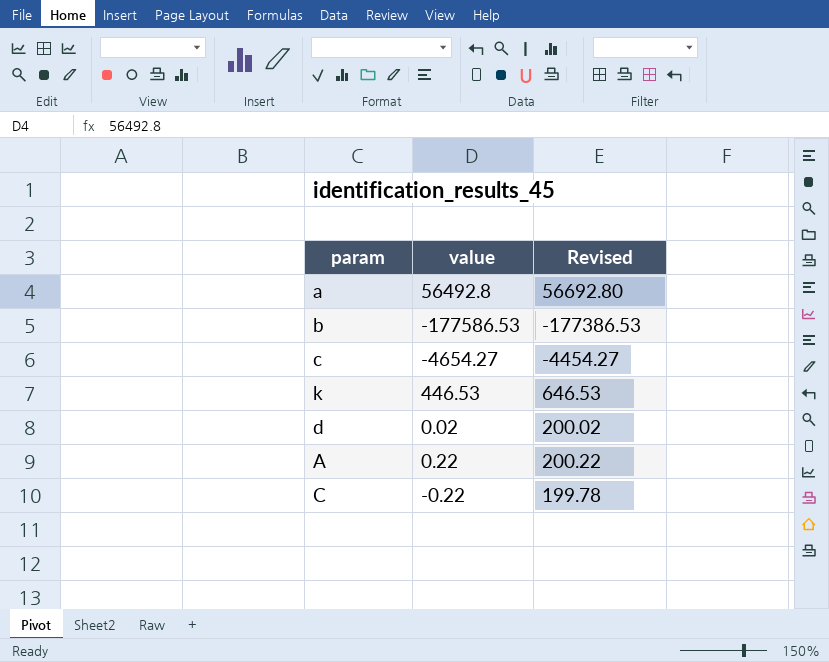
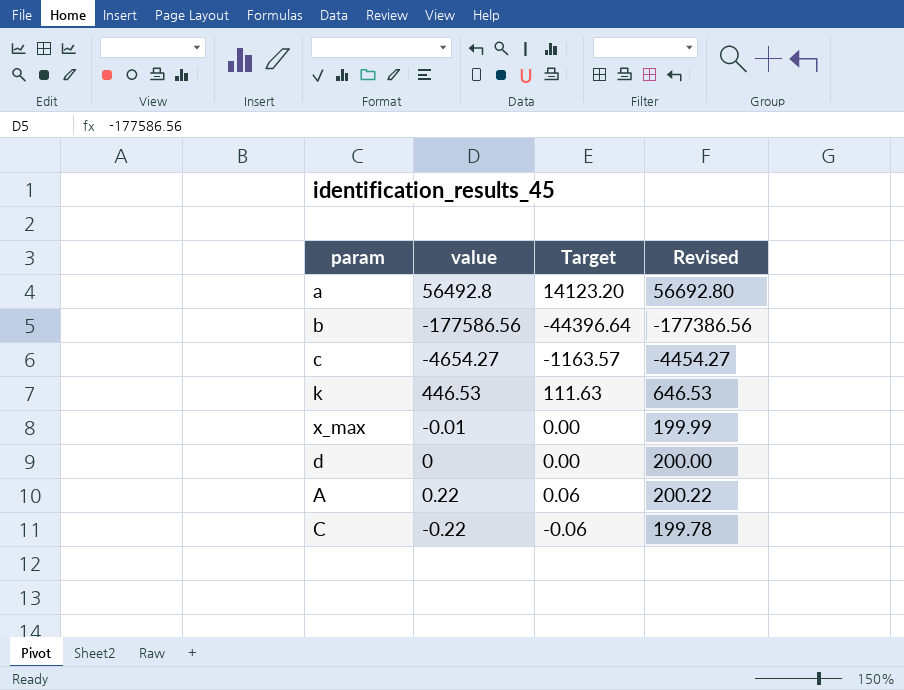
column Target | formula: none -> [value] * 0.25
b | value: -177586.53 -> -177586.56
b | Revised: -177386.53 -> -177386.56
row x_max: none -> -0.01 | 0.00 | 199.99
d | value: 0.02 -> 0
d | Revised: 200.02 -> 200.00

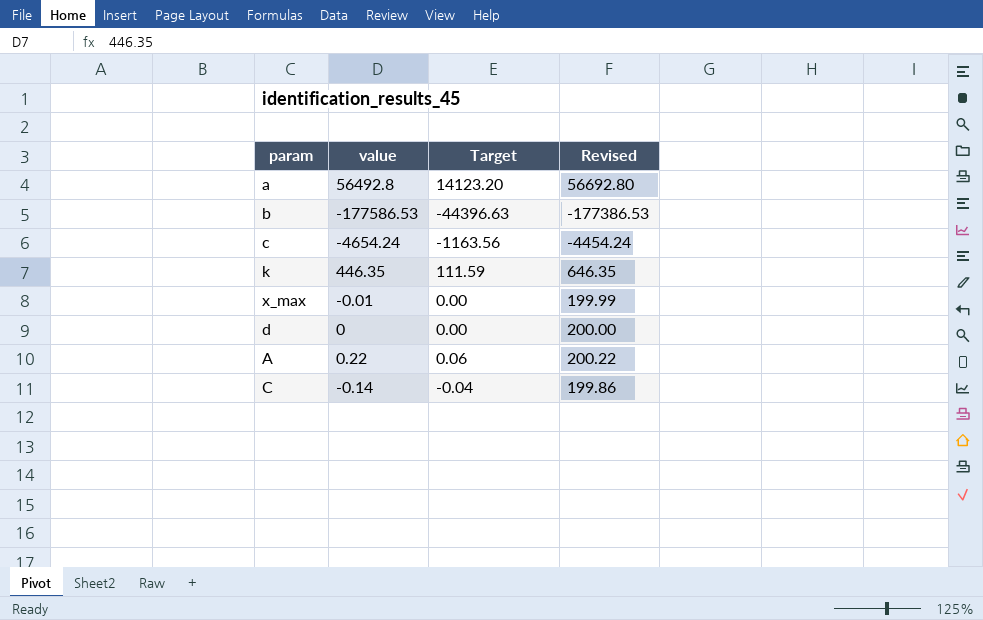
b | value: -177586.56 -> -177586.53
b | Target: -44396.64 -> -44396.63
b | Revised: -177386.56 -> -177386.53
c | value: -4654.27 -> -4654.24
c | Target: -1163.57 -> -1163.56
c | Revised: -4454.27 -> -4454.24
k | value: 446.53 -> 446.35
k | Target: 111.63 -> 111.59
k | Revised: 646.53 -> 646.35
C | value: -0.22 -> -0.14
C | Target: -0.06 -> -0.04
C | Revised: 199.78 -> 199.86

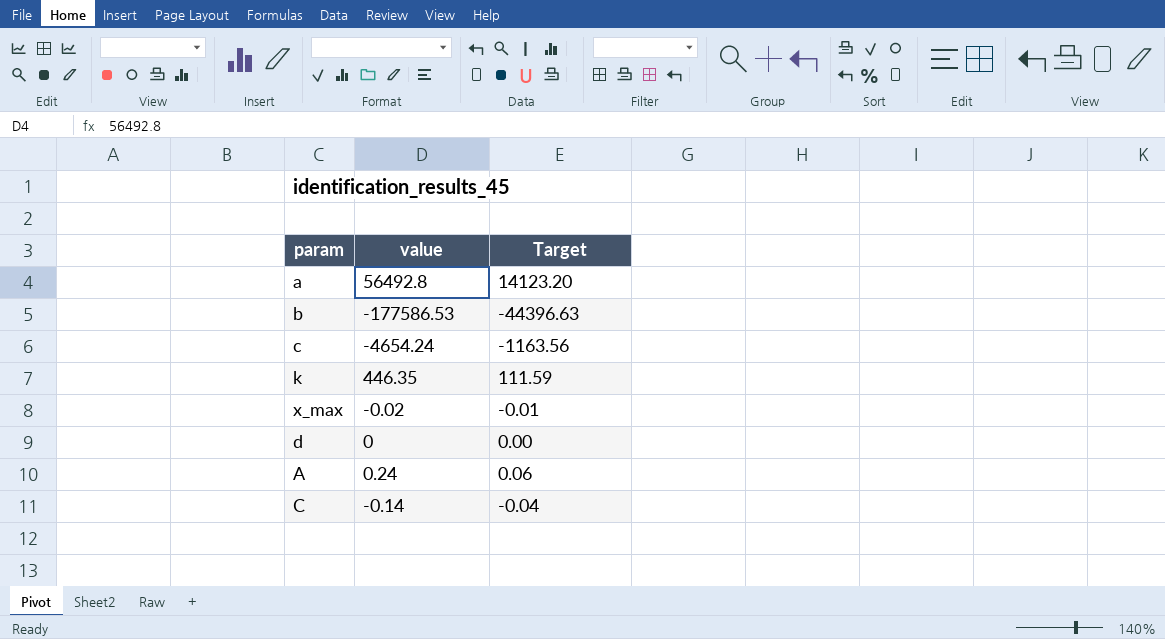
column Revised | formula: [value] + 200 -> none
x_max | value: -0.01 -> -0.02
x_max | Target: 0.00 -> -0.01
A | value: 0.22 -> 0.24

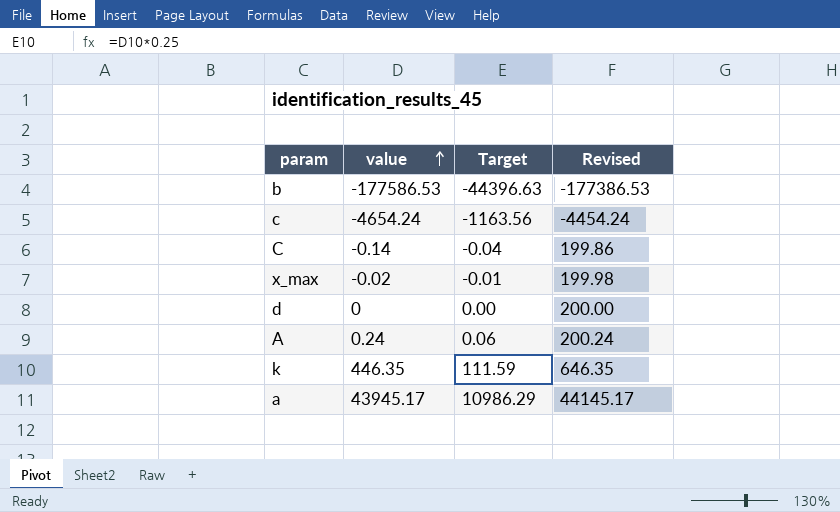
row order: none -> value ascending
column Revised | formula: none -> [value] + 200
a | value: 56492.8 -> 43945.17
a | Target: 14123.20 -> 10986.29

